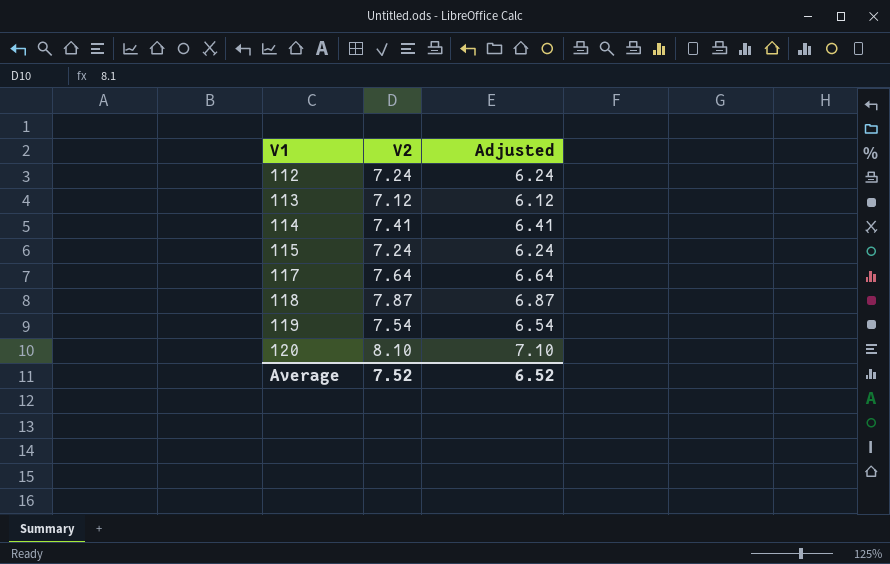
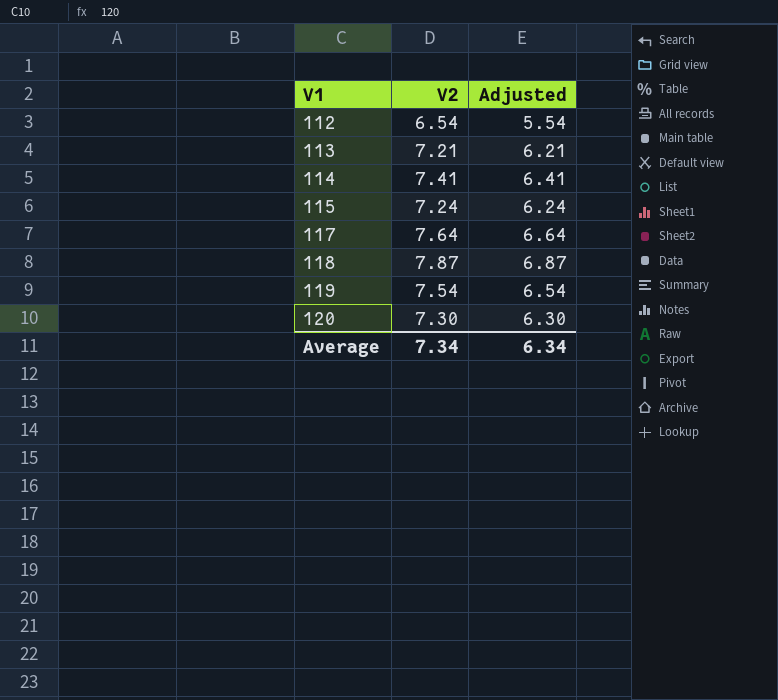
112 | V2: 7.24 -> 6.54
112 | Adjusted: 6.24 -> 5.54
113 | V2: 7.12 -> 7.21
113 | Adjusted: 6.12 -> 6.21
120 | V2: 8.10 -> 7.30
120 | Adjusted: 7.10 -> 6.30
Average | V2: 7.52 -> 7.34
Average | Adjusted: 6.52 -> 6.34

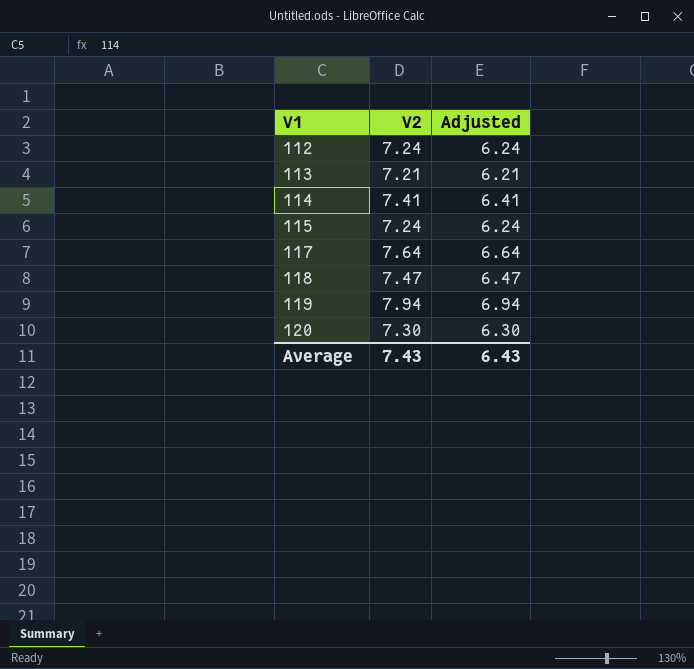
112 | V2: 6.54 -> 7.24
112 | Adjusted: 5.54 -> 6.24
118 | V2: 7.87 -> 7.47
118 | Adjusted: 6.87 -> 6.47
119 | V2: 7.54 -> 7.94
119 | Adjusted: 6.54 -> 6.94
Average | V2: 7.34 -> 7.43
Average | Adjusted: 6.34 -> 6.43

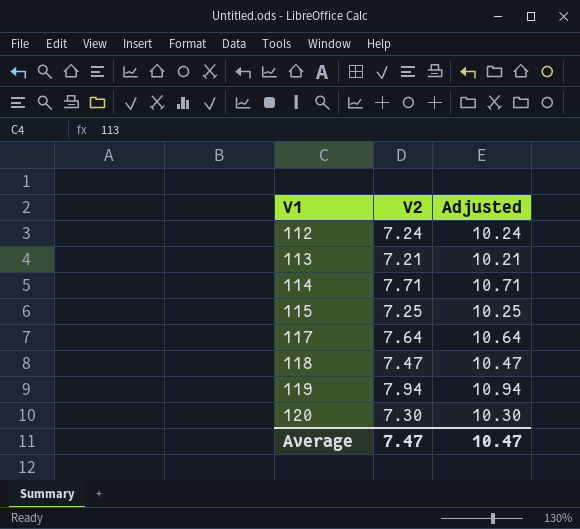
column Adjusted | formula: [V2] - 1 -> [V2] + 3
114 | V2: 7.41 -> 7.71
115 | V2: 7.24 -> 7.25
Average | V2: 7.43 -> 7.47
Average | Adjusted: 6.43 -> 10.47

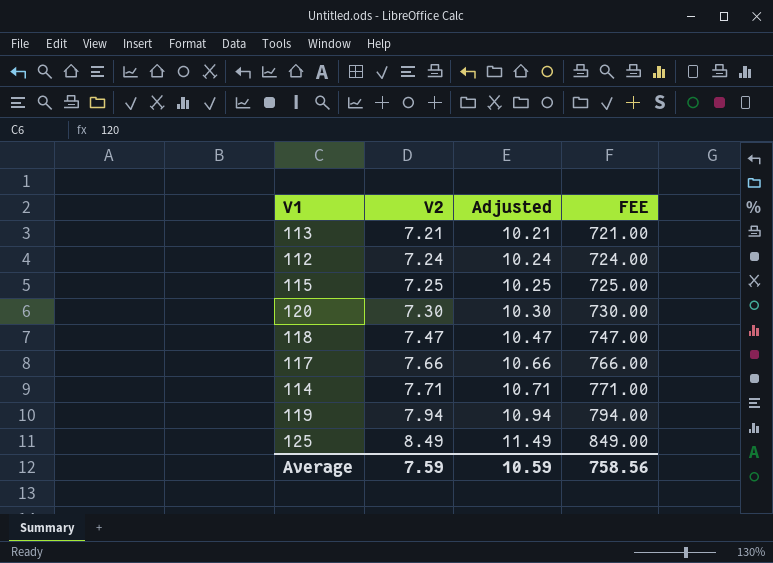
row order: V1 ascending -> V2 ascending
column FEE | formula: none -> [V2] * 100
117 | V2: 7.64 -> 7.66
117 | Adjusted: 10.64 -> 10.66
row 125: none -> 8.49 | 11.49 | 849.00
Average | V2: 7.47 -> 7.59
Average | Adjusted: 10.47 -> 10.59

